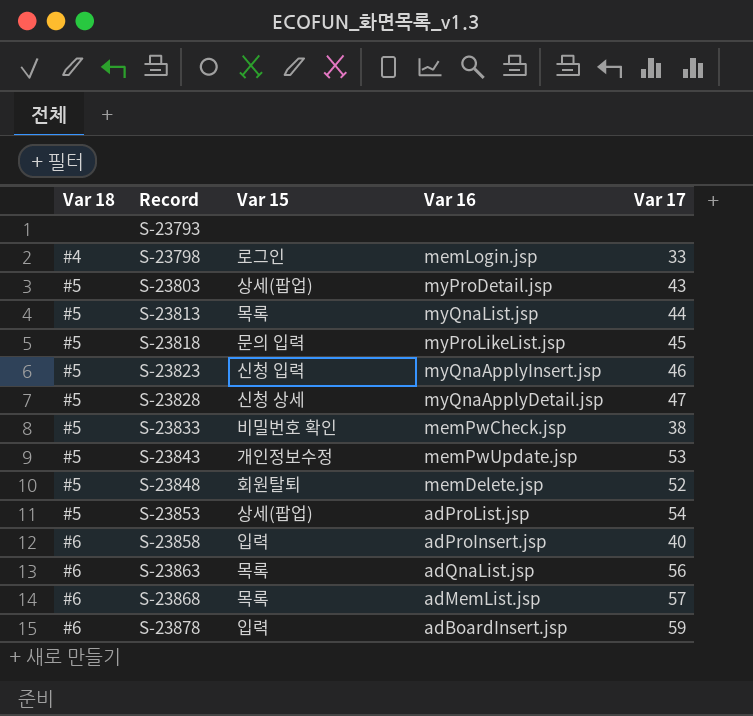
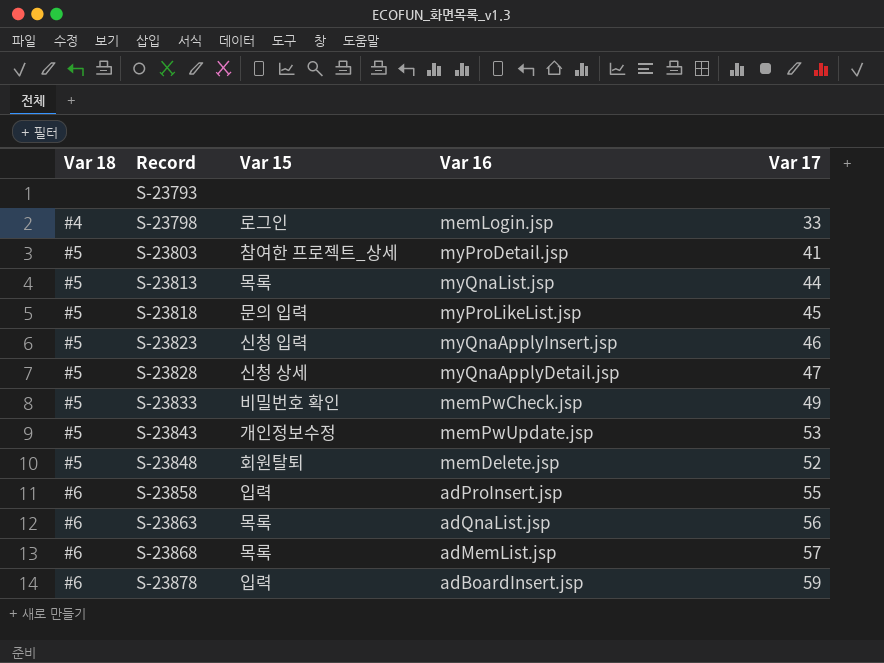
row S-23853: #5 | 상세(팝업) | adProList.jsp | 54 -> none
S-23803 | Var 15: 상세(팝업) -> 참여한 프로젝트_상세
S-23803 | Var 17: 43 -> 41
S-23833 | Var 17: 38 -> 49
S-23858 | Var 17: 40 -> 55

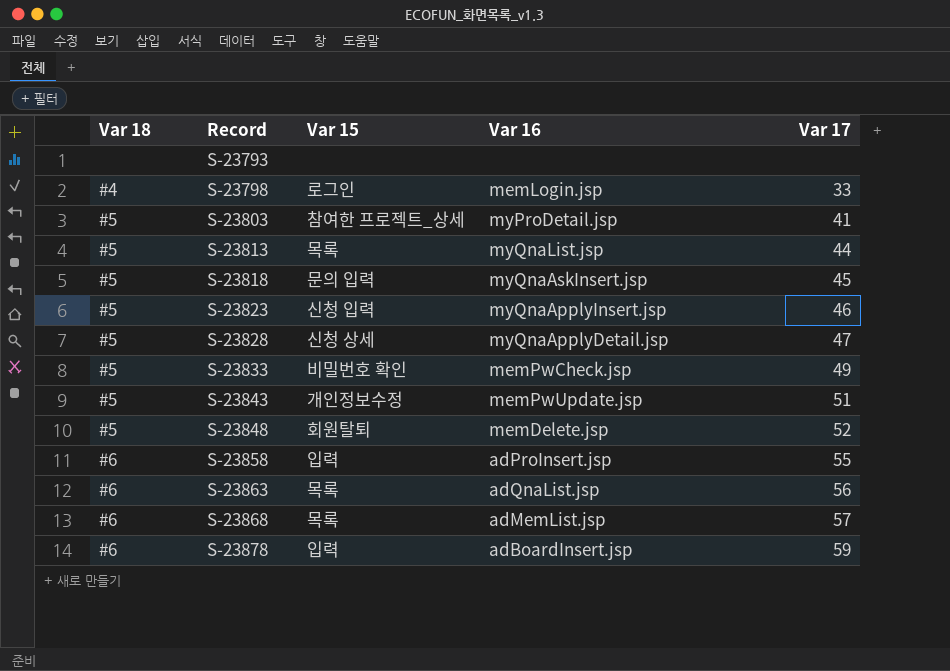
S-23818 | Var 16: myProLikeList.jsp -> myQnaAskInsert.jsp
S-23843 | Var 17: 53 -> 51

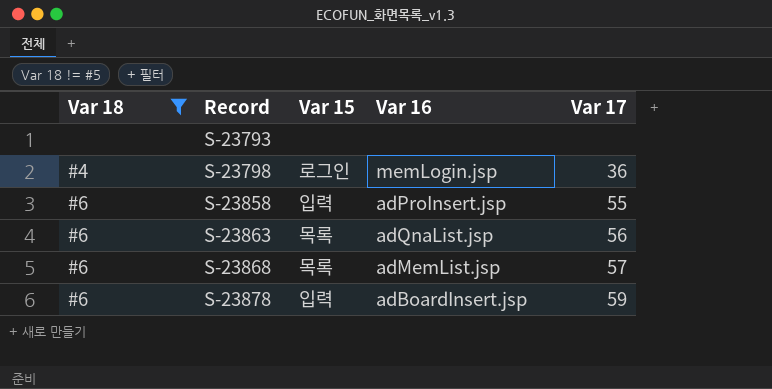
filter: none -> Var 18 != #5
S-23798 | Var 17: 33 -> 36

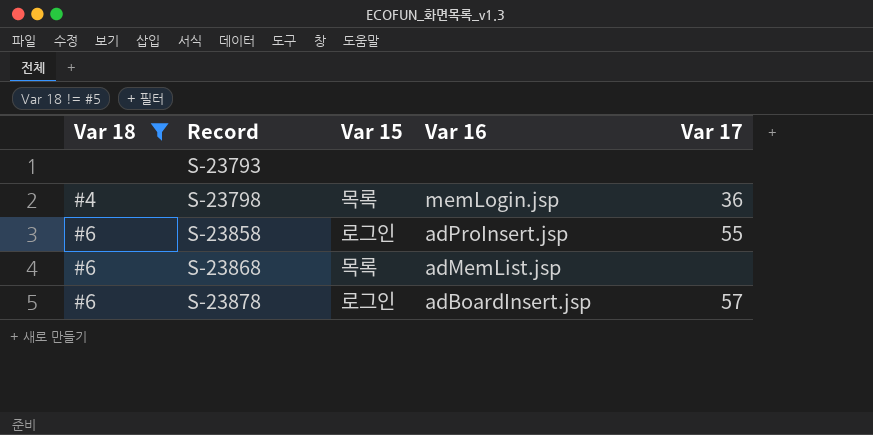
row S-23863: #6 | 목록 | adQnaList.jsp | 56 -> none
S-23798 | Var 15: 로그인 -> 목록
S-23858 | Var 15: 입력 -> 로그인
S-23868 | Var 17: 57 -> none
S-23878 | Var 15: 입력 -> 로그인
S-23878 | Var 17: 59 -> 57

